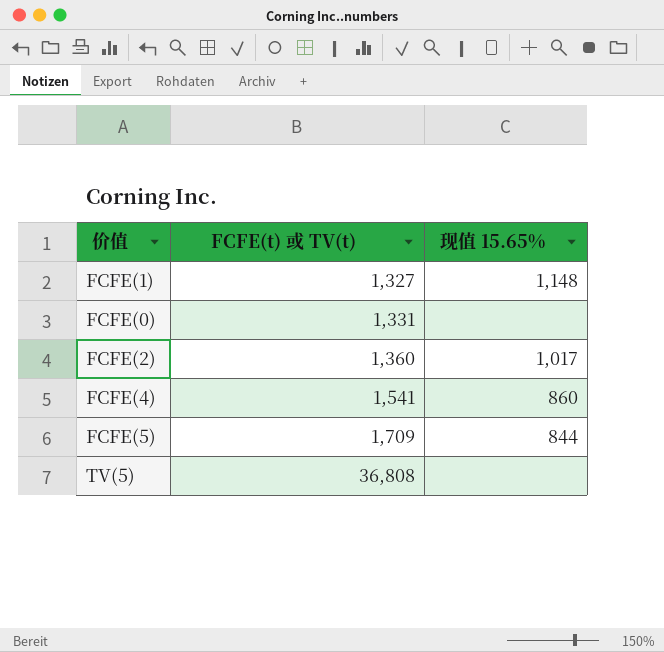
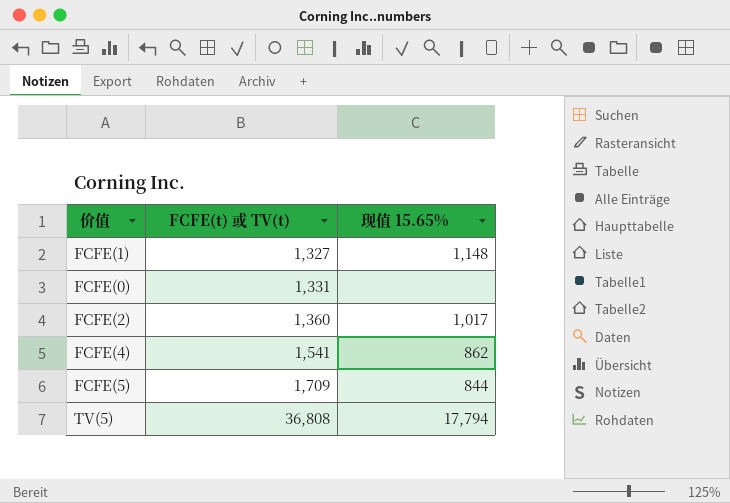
FCFE(4) | 现值 15.65%: 860 -> 862
TV(5) | 现值 15.65%: none -> 17,794

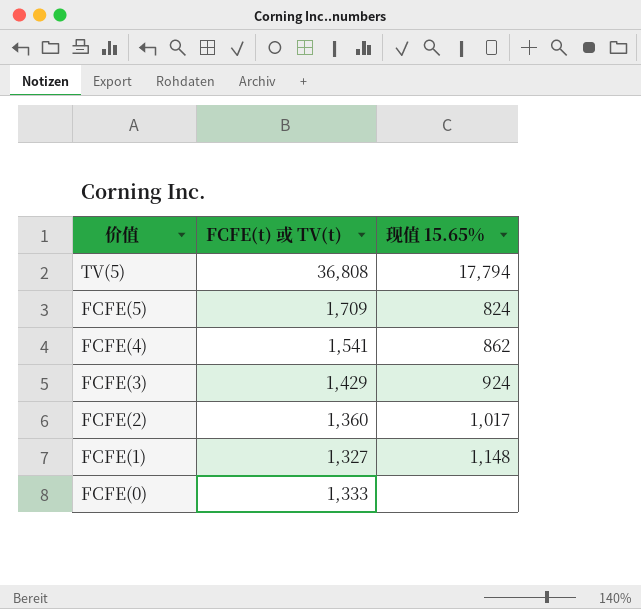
row order: FCFE(t) 或 TV(t) ascending -> 价值 descending
FCFE(5) | 现值 15.65%: 844 -> 824
row FCFE(3): none -> 1,429 | 924
FCFE(0) | FCFE(t) 或 TV(t): 1,331 -> 1,333

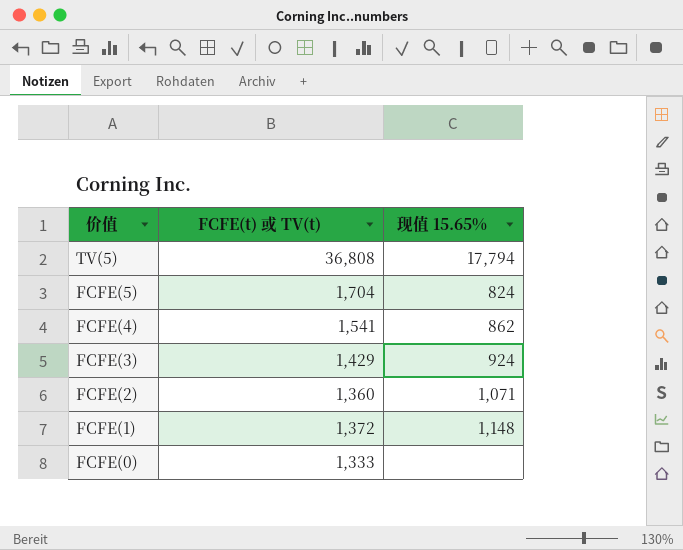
FCFE(5) | FCFE(t) 或 TV(t): 1,709 -> 1,704
FCFE(2) | 现值 15.65%: 1,017 -> 1,071
FCFE(1) | FCFE(t) 或 TV(t): 1,327 -> 1,372

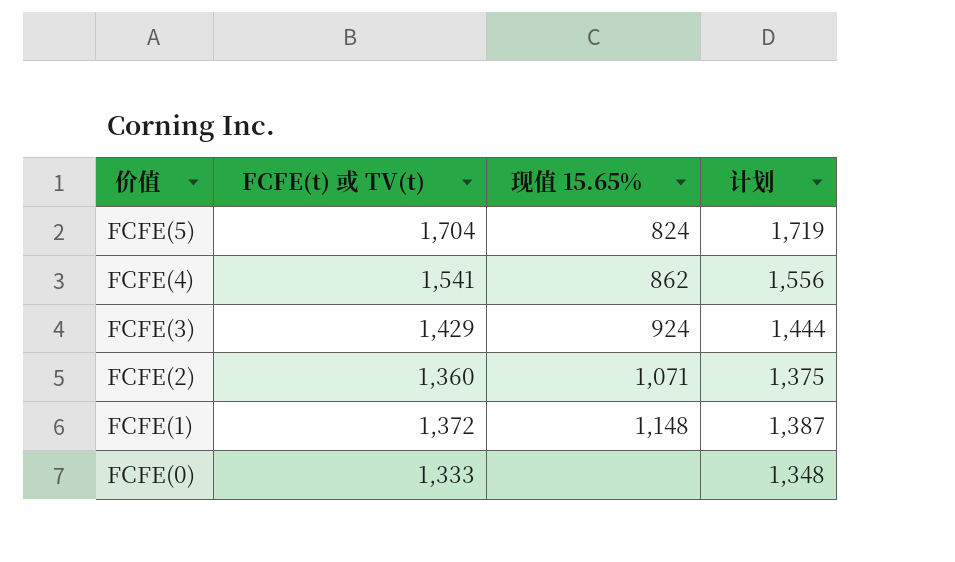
column 计划 | formula: none -> [FCFE(t) 或 TV(t)] + 15
row TV(5): 36,808 | 17,794 -> none

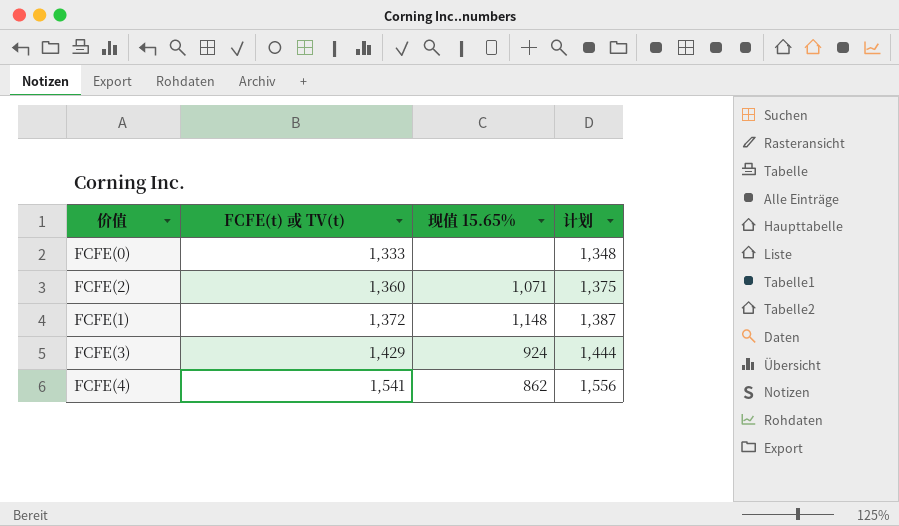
row order: 价值 descending -> FCFE(t) 或 TV(t) ascending
row FCFE(5): 1,704 | 824 | 1,719 -> none

